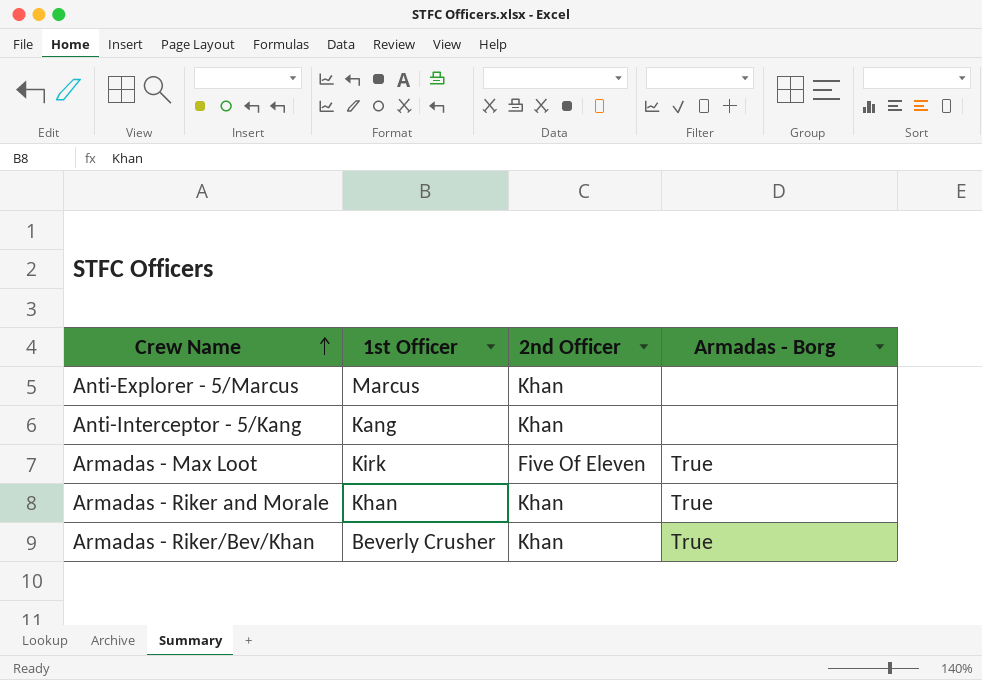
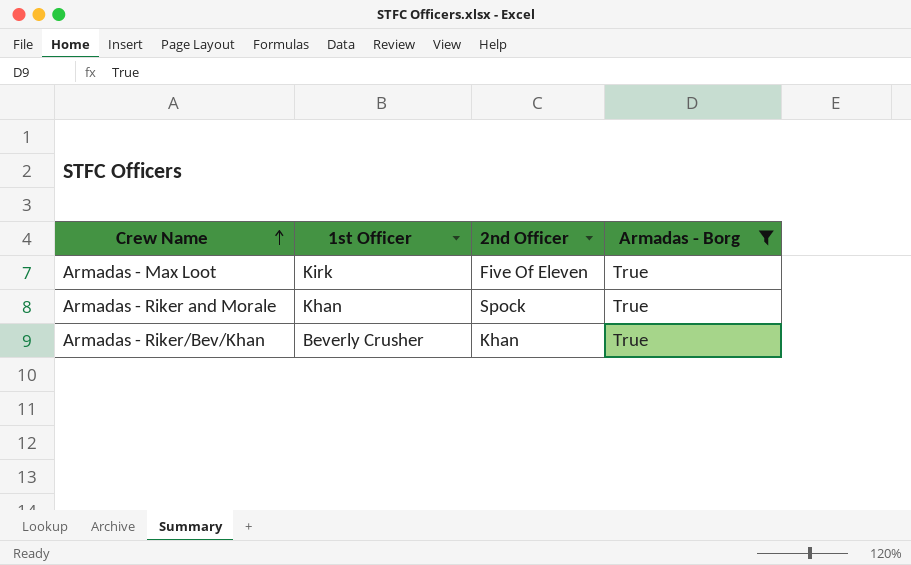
filter: none -> Armadas - Borg = True
Armadas - Riker and Morale | 2nd Officer: Khan -> Spock

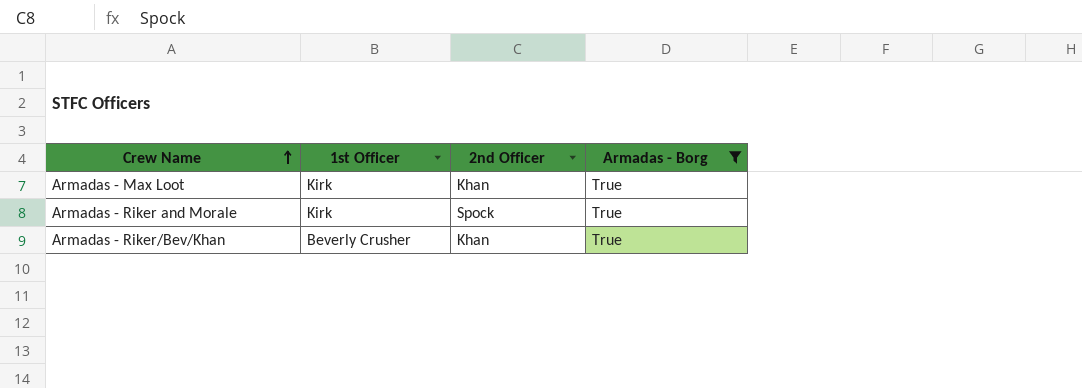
Armadas - Max Loot | 2nd Officer: Five Of Eleven -> Khan
Armadas - Riker and Morale | 1st Officer: Khan -> Kirk

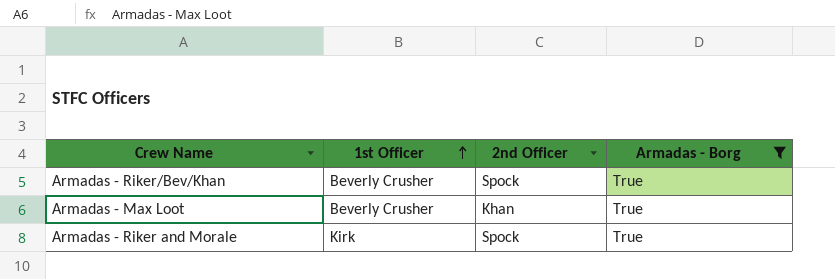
row order: Crew Name ascending -> 1st Officer ascending
Armadas - Riker/Bev/Khan | 2nd Officer: Khan -> Spock
Armadas - Max Loot | 1st Officer: Kirk -> Beverly Crusher

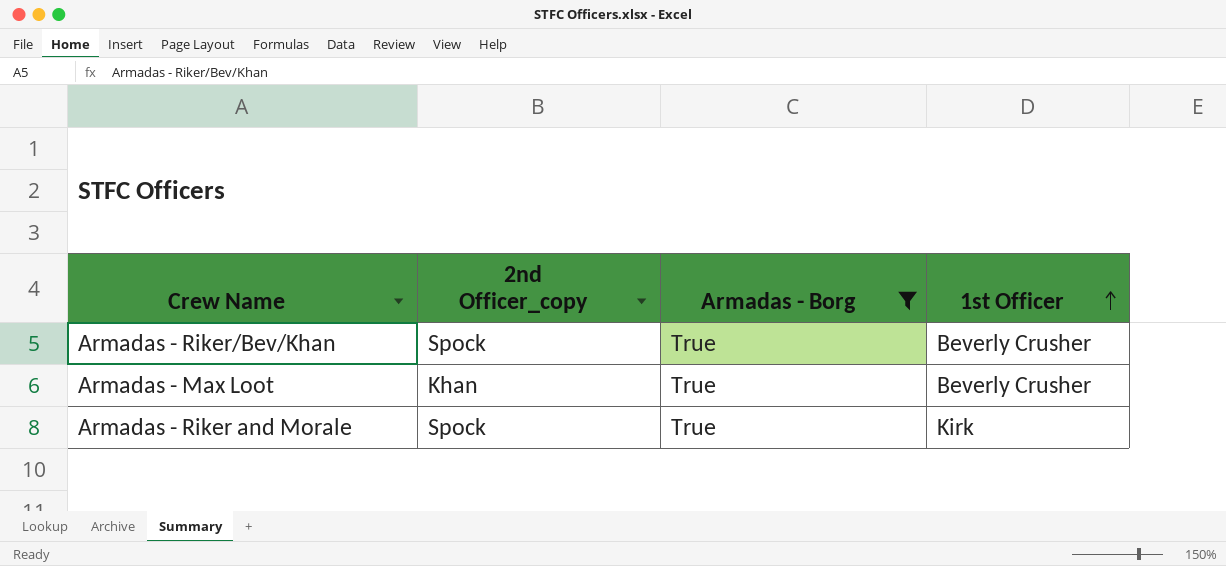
column name: 2nd Officer -> 2nd Officer_copy
column 1st Officer | position: 2 -> 4

